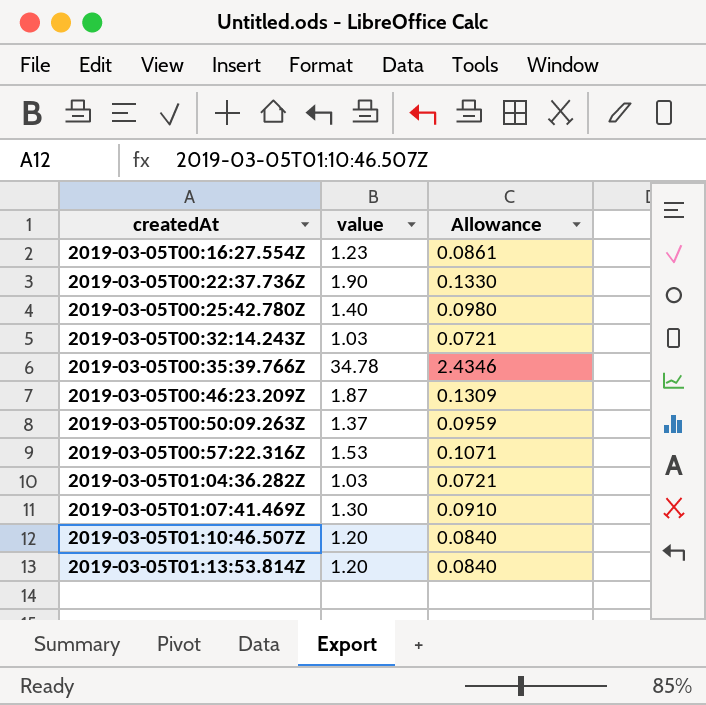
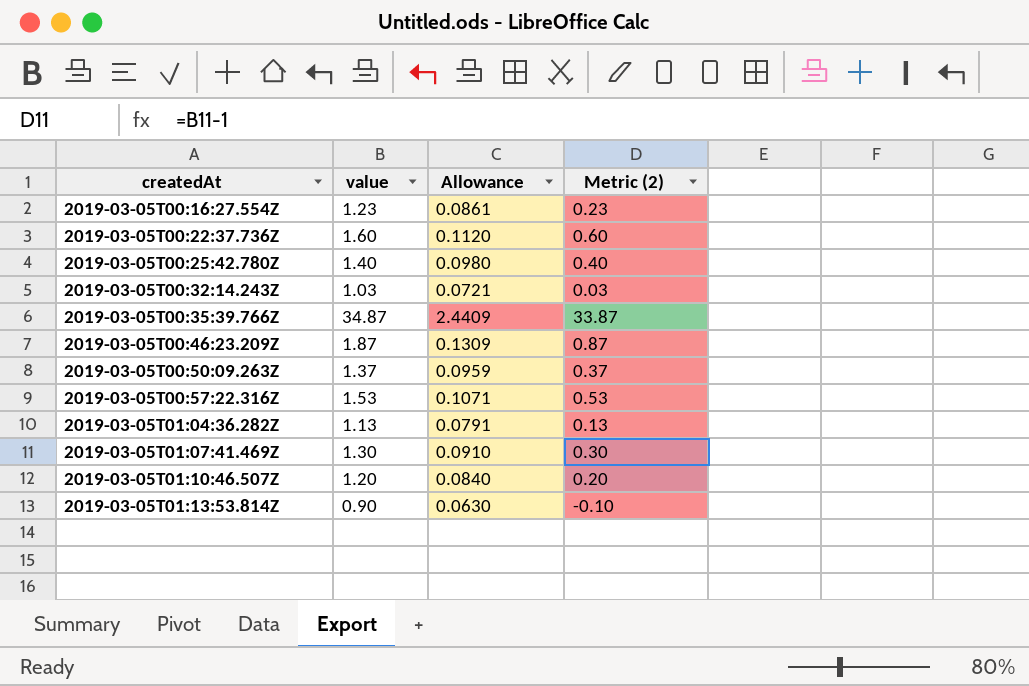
column Metric (2) | formula: none -> [value] - 1
2019-03-05T00:22:37.736Z | value: 1.90 -> 1.60
2019-03-05T00:22:37.736Z | Allowance: 0.1330 -> 0.1120
2019-03-05T00:35:39.766Z | value: 34.78 -> 34.87
2019-03-05T00:35:39.766Z | Allowance: 2.4346 -> 2.4409
2019-03-05T01:04:36.282Z | value: 1.03 -> 1.13
2019-03-05T01:04:36.282Z | Allowance: 0.0721 -> 0.0791
2019-03-05T01:13:53.814Z | value: 1.20 -> 0.90
2019-03-05T01:13:53.814Z | Allowance: 0.0840 -> 0.0630

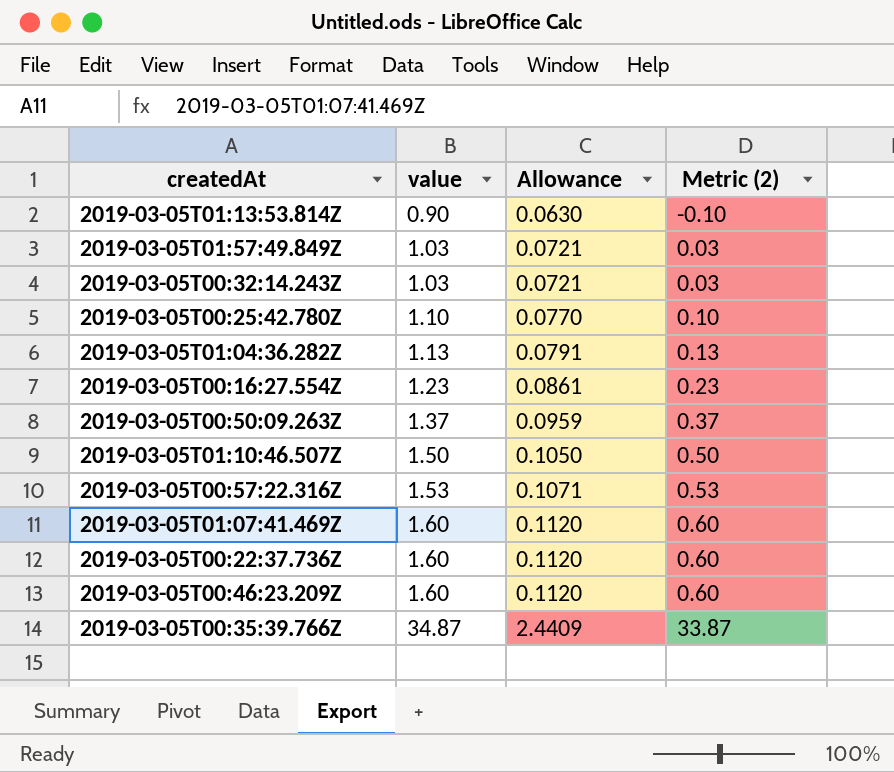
row order: createdAt ascending -> value ascending
row 2019-03-05T01:57:49.849Z: none -> 1.03 | 0.0721 | 0.03
2019-03-05T00:25:42.780Z | value: 1.40 -> 1.10
2019-03-05T00:25:42.780Z | Allowance: 0.0980 -> 0.0770
2019-03-05T00:25:42.780Z | Metric (2): 0.40 -> 0.10
2019-03-05T01:10:46.507Z | value: 1.20 -> 1.50
2019-03-05T01:10:46.507Z | Allowance: 0.0840 -> 0.1050
2019-03-05T01:10:46.507Z | Metric (2): 0.20 -> 0.50
2019-03-05T01:07:41.469Z | value: 1.30 -> 1.60
2019-03-05T01:07:41.469Z | Allowance: 0.0910 -> 0.1120
2019-03-05T01:07:41.469Z | Metric (2): 0.30 -> 0.60
2019-03-05T00:46:23.209Z | value: 1.87 -> 1.60
2019-03-05T00:46:23.209Z | Allowance: 0.1309 -> 0.1120
2019-03-05T00:46:23.209Z | Metric (2): 0.87 -> 0.60

